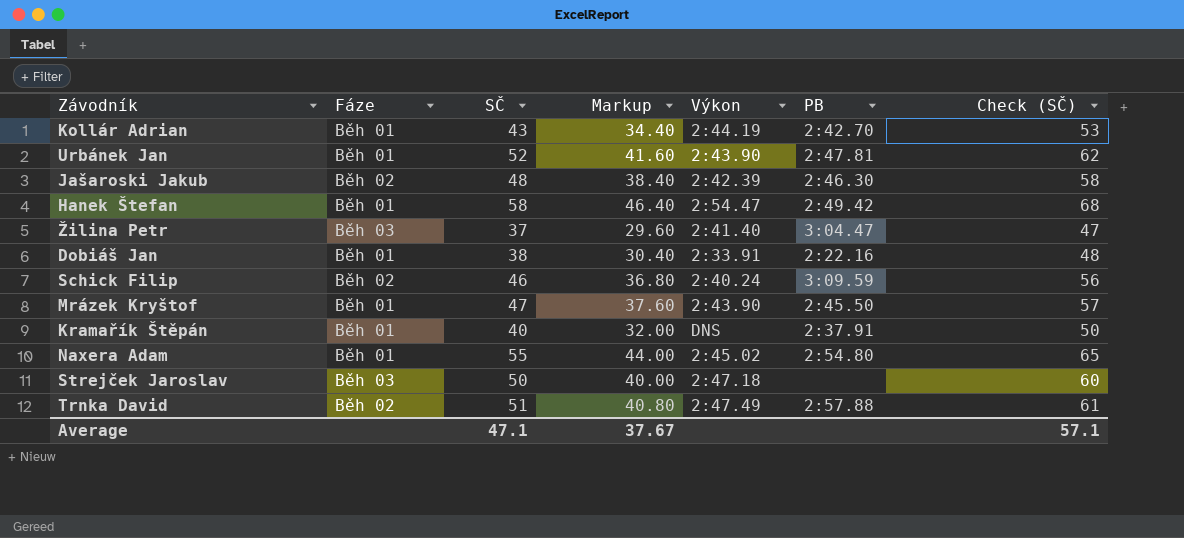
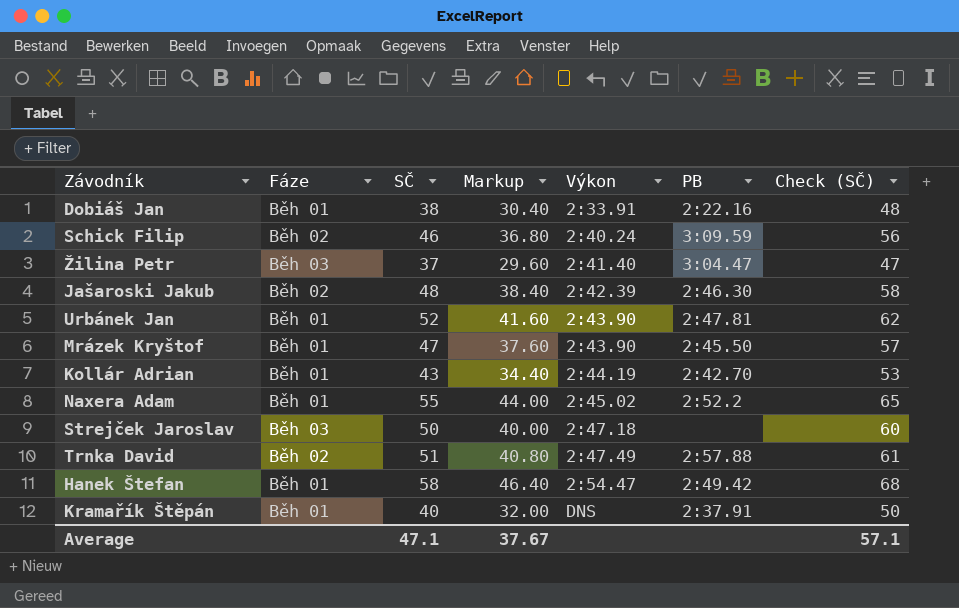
row order: none -> Výkon ascending
Naxera Adam | PB: 2:54.80 -> 2:52.2

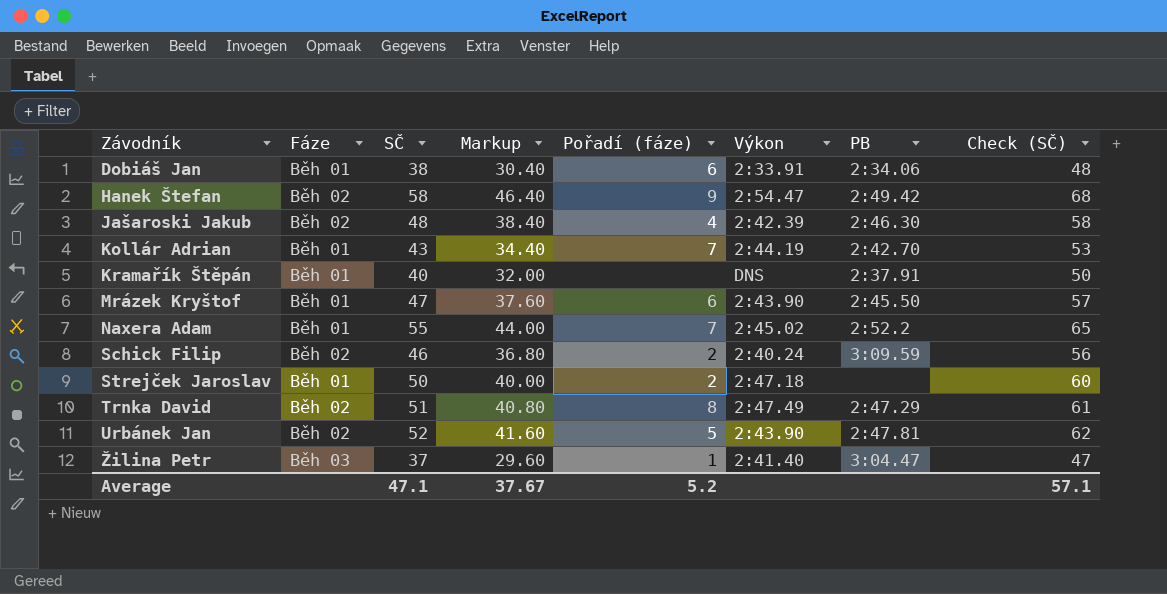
row order: Výkon ascending -> Závodník ascending
column Pořadí (fáze) | position: none -> 5
Dobiáš Jan | PB: 2:22.16 -> 2:34.06
Hanek Štefan | Fáze: Běh 01 -> Běh 02
Strejček Jaroslav | Fáze: Běh 03 -> Běh 01
Trnka David | PB: 2:57.88 -> 2:47.29
Urbánek Jan | Fáze: Běh 01 -> Běh 02

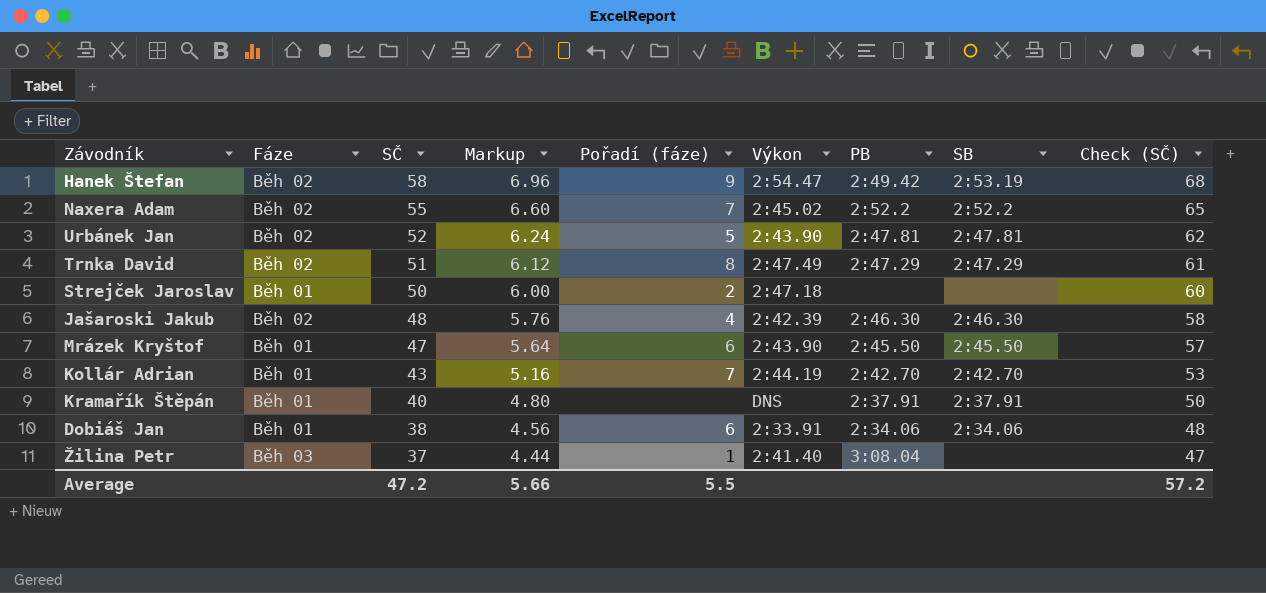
row order: Závodník ascending -> SČ descending
column Markup | formula: [SČ] * 0.8 -> [SČ] * 0.12
column SB | position: none -> 8
row Schick Filip: Běh 02 | 46 | 36.80 | 2 | 2:40.24 | 3:09.59 | 56 -> none
Naxera Adam | Fáze: Běh 01 -> Běh 02
Žilina Petr | PB: 3:04.47 -> 3:08.04
Average | SČ: 47.1 -> 47.2
Average | Markup: 37.67 -> 5.66
Average | Pořadí (fáze): 5.2 -> 5.5
Average | Check (SČ): 57.1 -> 57.2

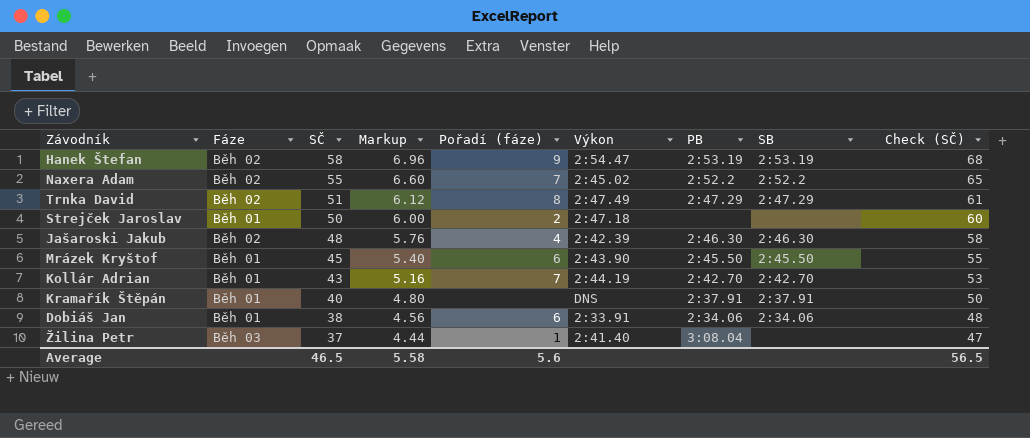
row Urbánek Jan: Běh 02 | 52 | 6.24 | 5 | 2:43.90 | 2:47.81 | 2:47.81 | 62 -> none
Hanek Štefan | PB: 2:49.42 -> 2:53.19
Mrázek Kryštof | SČ: 47 -> 45
Mrázek Kryštof | Markup: 5.64 -> 5.40
Mrázek Kryštof | Check (SČ): 57 -> 55
Average | SČ: 47.2 -> 46.5
Average | Markup: 5.66 -> 5.58
Average | Pořadí (fáze): 5.5 -> 5.6
Average | Check (SČ): 57.2 -> 56.5

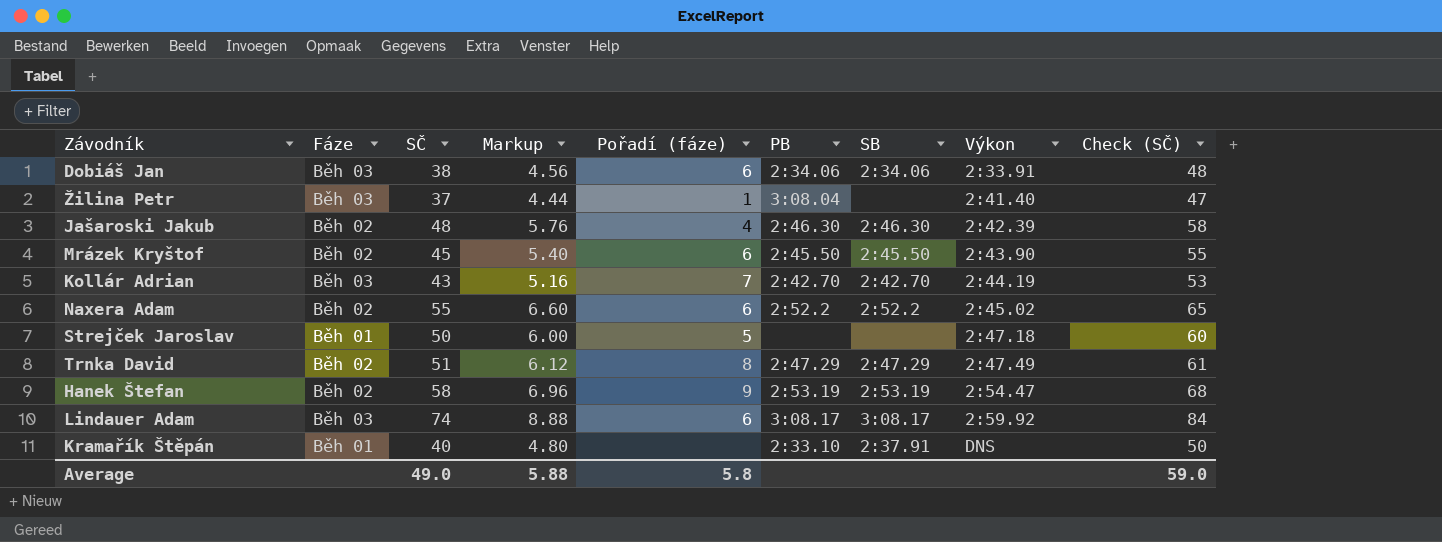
row order: SČ descending -> Výkon ascending
column Výkon | position: 6 -> 8
Dobiáš Jan | Fáze: Běh 01 -> Běh 03
Mrázek Kryštof | Fáze: Běh 01 -> Běh 02
Kollár Adrian | Fáze: Běh 01 -> Běh 03
Naxera Adam | Pořadí (fáze): 7 -> 6
Strejček Jaroslav | Pořadí (fáze): 2 -> 5
row Lindauer Adam: none -> Běh 03 | 74 | 8.88 | 6 | 3:08.17 | 3:08.17 | 2:59.92 | 84
Kramařík Štěpán | PB: 2:37.91 -> 2:33.10
Average | SČ: 46.5 -> 49.0
Average | Markup: 5.58 -> 5.88
Average | Pořadí (fáze): 5.6 -> 5.8
Average | Check (SČ): 56.5 -> 59.0

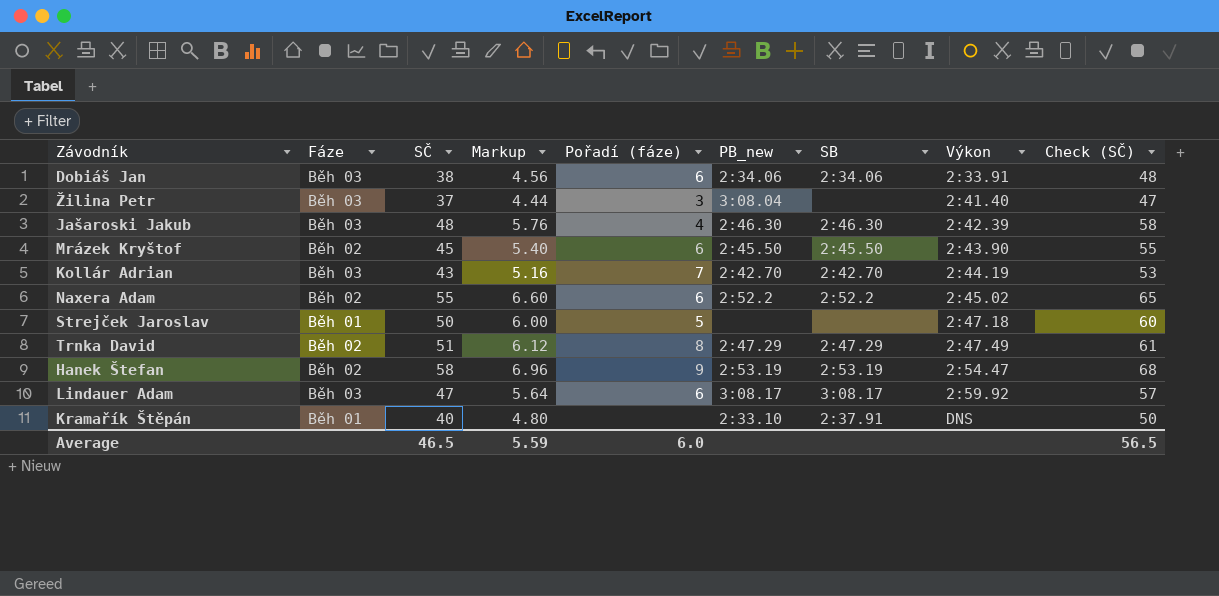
column name: PB -> PB_new
Žilina Petr | Pořadí (fáze): 1 -> 3
Jašaroski Jakub | Fáze: Běh 02 -> Běh 03
Lindauer Adam | SČ: 74 -> 47
Lindauer Adam | Markup: 8.88 -> 5.64
Lindauer Adam | Check (SČ): 84 -> 57
Average | SČ: 49.0 -> 46.5
Average | Markup: 5.88 -> 5.59
Average | Pořadí (fáze): 5.8 -> 6.0
Average | Check (SČ): 59.0 -> 56.5

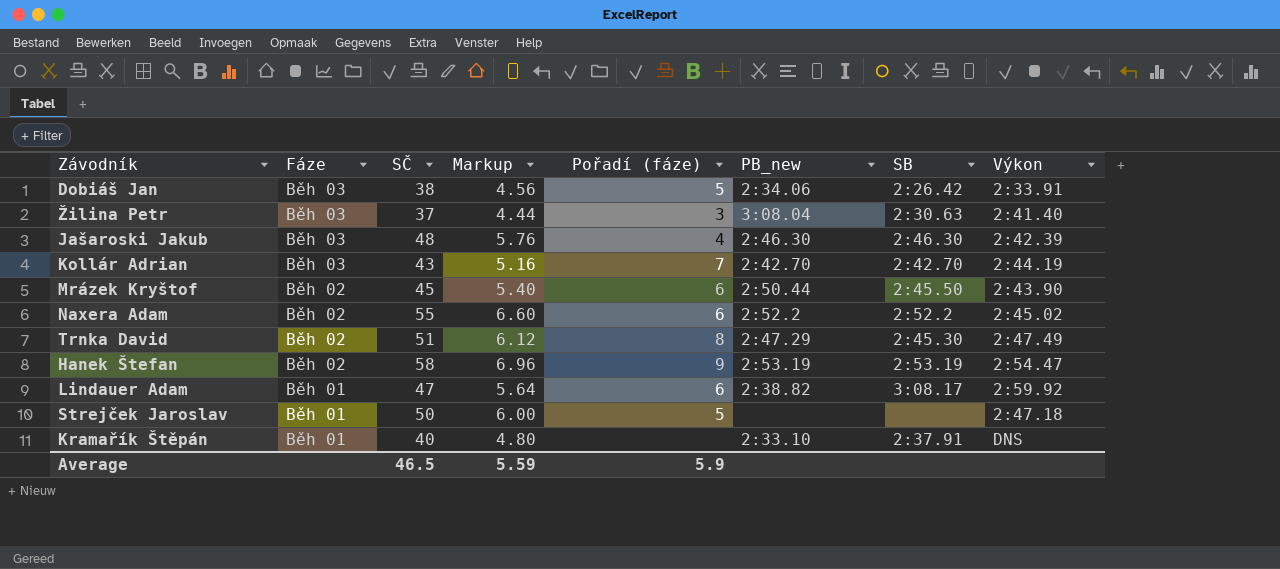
row order: Výkon ascending -> Fáze descending
column Check (SČ) | formula: [SČ] + 10 -> none
Dobiáš Jan | Pořadí (fáze): 6 -> 5
Dobiáš Jan | SB: 2:34.06 -> 2:26.42
Žilina Petr | SB: none -> 2:30.63
Mrázek Kryštof | PB_new: 2:45.50 -> 2:50.44
Trnka David | SB: 2:47.29 -> 2:45.30
Lindauer Adam | Fáze: Běh 03 -> Běh 01
Lindauer Adam | PB_new: 3:08.17 -> 2:38.82
Average | Pořadí (fáze): 6.0 -> 5.9

